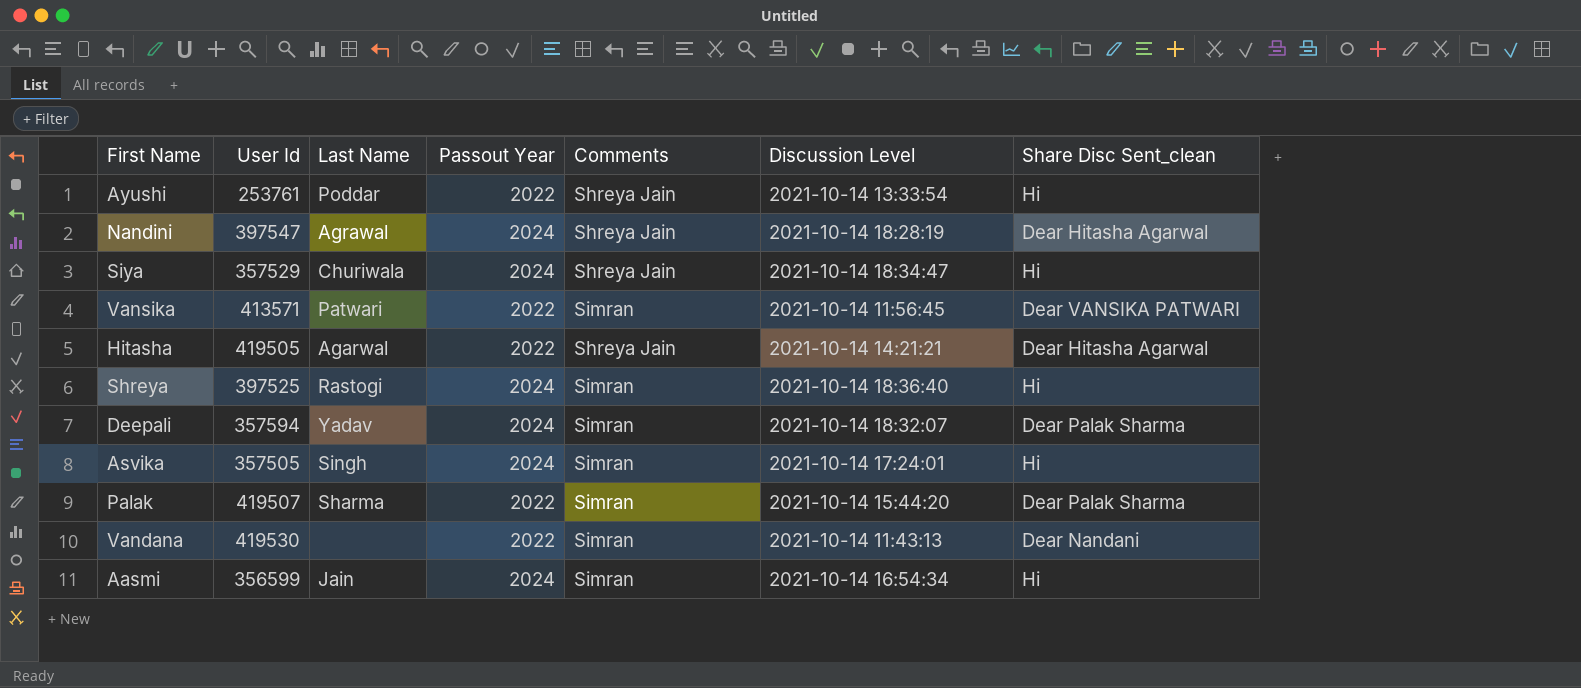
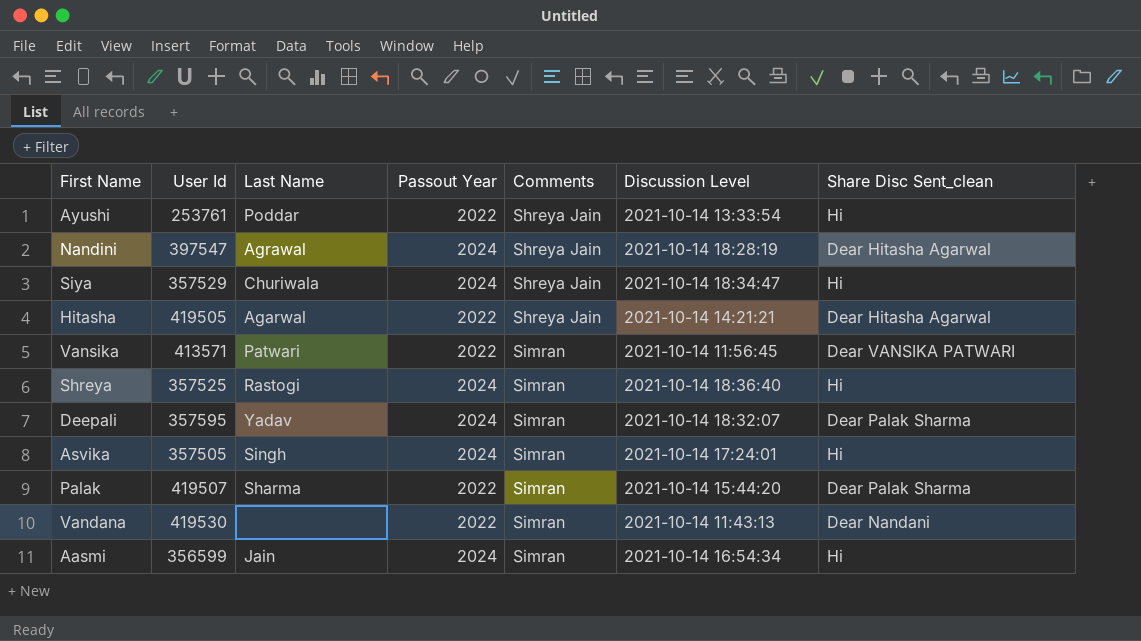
row order: none -> Comments ascending
Shreya | User Id: 397525 -> 357525
Deepali | User Id: 357594 -> 357595

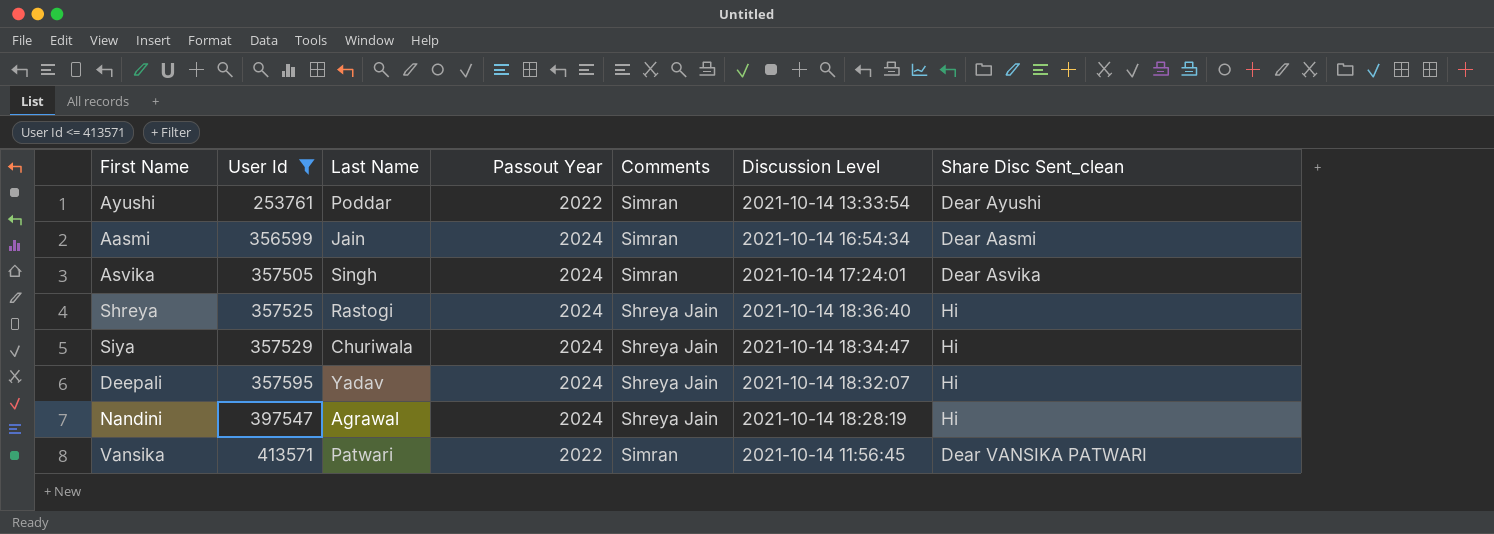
filter: none -> User Id <= 413571
row order: Comments ascending -> User Id ascending
Ayushi | Comments: Shreya Jain -> Simran
Ayushi | Share Disc Sent_clean: Hi -> Dear Ayushi
Aasmi | Share Disc Sent_clean: Hi -> Dear Aasmi
Asvika | Share Disc Sent_clean: Hi -> Dear Asvika
Shreya | Comments: Simran -> Shreya Jain
Deepali | Comments: Simran -> Shreya Jain
Deepali | Share Disc Sent_clean: Dear Palak Sharma -> Hi
Nandini | Share Disc Sent_clean: Dear Hitasha Agarwal -> Hi

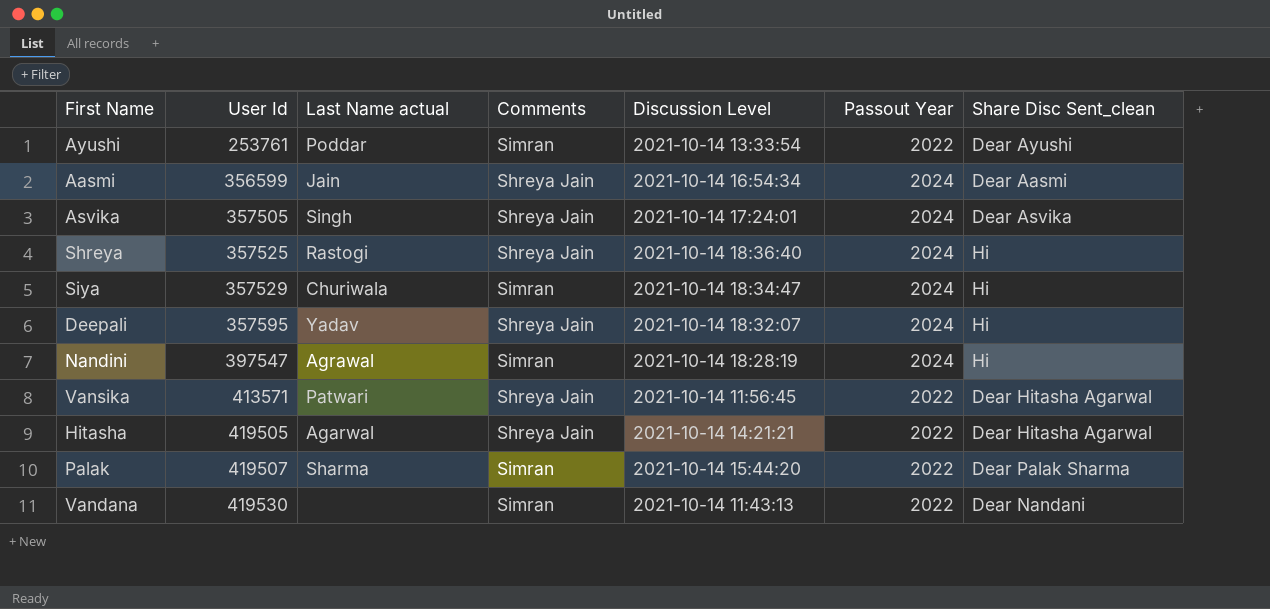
filter: User Id <= 413571 -> none
column name: Last Name -> Last Name actual
column Passout Year | position: 4 -> 6
Aasmi | Comments: Simran -> Shreya Jain
Asvika | Comments: Simran -> Shreya Jain
Siya | Comments: Shreya Jain -> Simran
Nandini | Comments: Shreya Jain -> Simran
Vansika | Comments: Simran -> Shreya Jain
Vansika | Share Disc Sent_clean: Dear VANSIKA PATWARI -> Dear Hitasha Agarwal

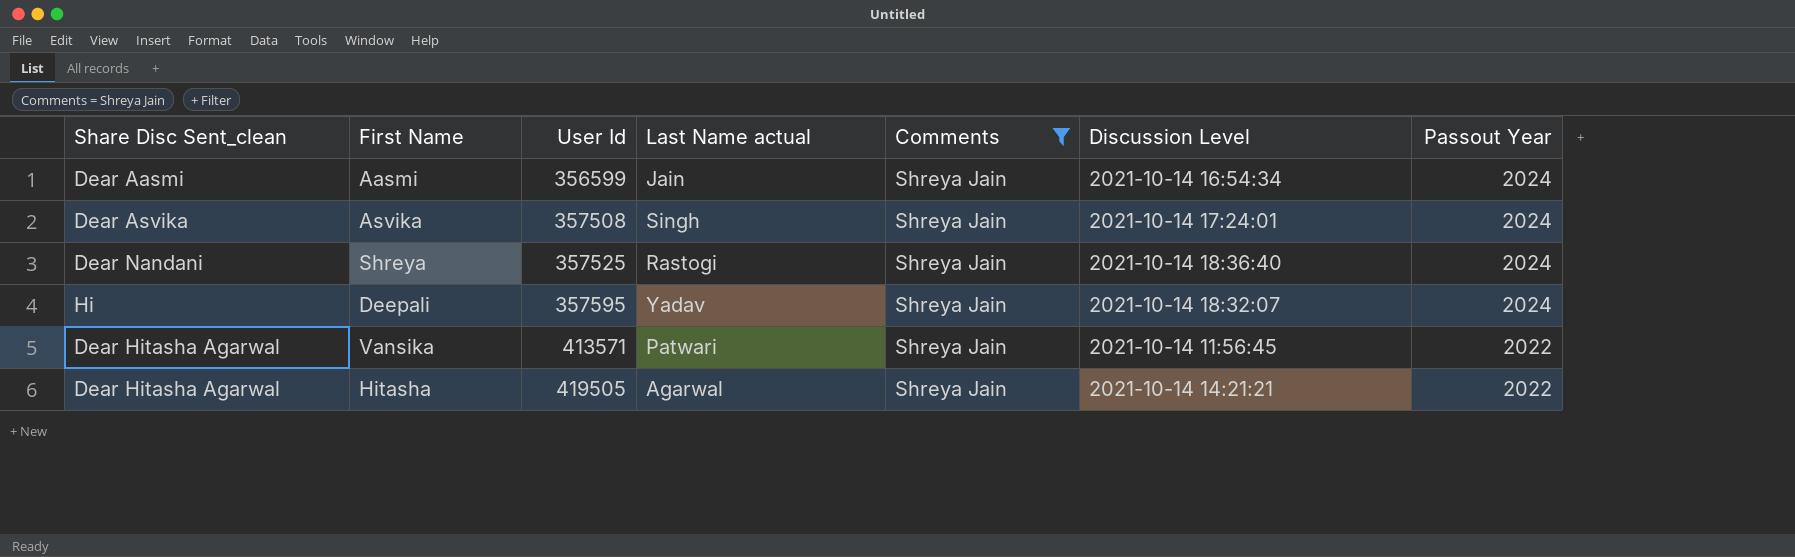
filter: none -> Comments = Shreya Jain
column Share Disc Sent_clean | position: 7 -> 1
Asvika | User Id: 357505 -> 357508
Shreya | Share Disc Sent_clean: Hi -> Dear Nandani

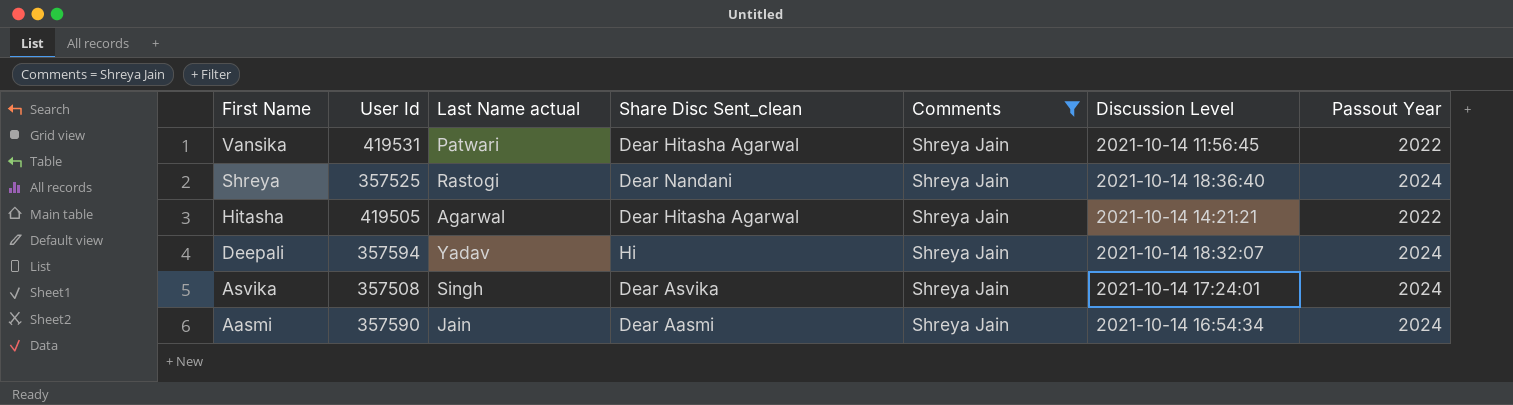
row order: User Id ascending -> First Name descending
column Share Disc Sent_clean | position: 1 -> 4
Vansika | User Id: 413571 -> 419531
Deepali | User Id: 357595 -> 357594
Aasmi | User Id: 356599 -> 357590

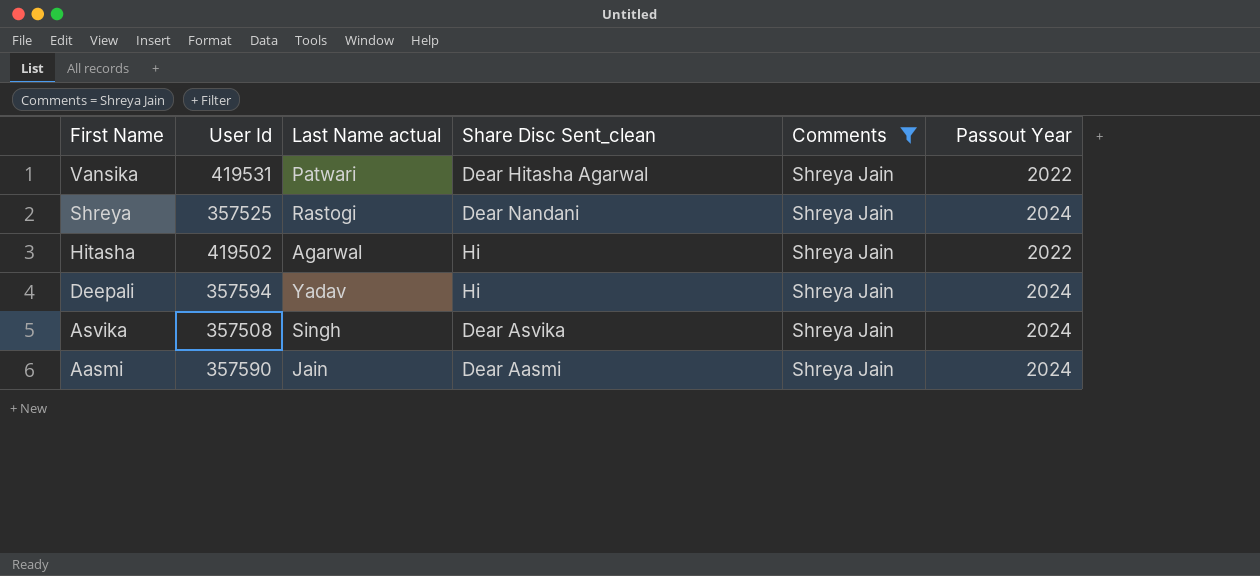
column Discussion Level | position: 6 -> none
Hitasha | User Id: 419505 -> 419502
Hitasha | Share Disc Sent_clean: Dear Hitasha Agarwal -> Hi

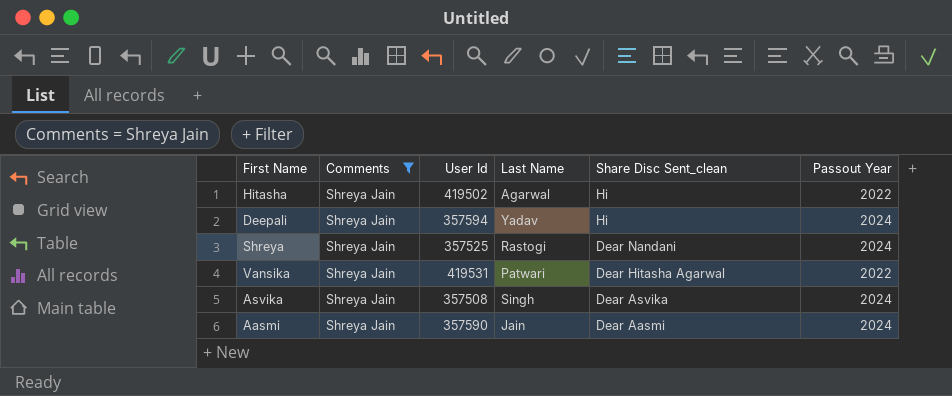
row order: First Name descending -> Share Disc Sent_clean descending
column Comments | position: 5 -> 2
column name: Last Name actual -> Last Name

